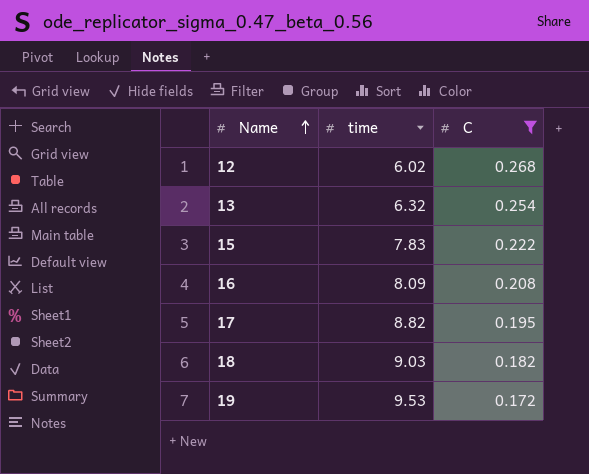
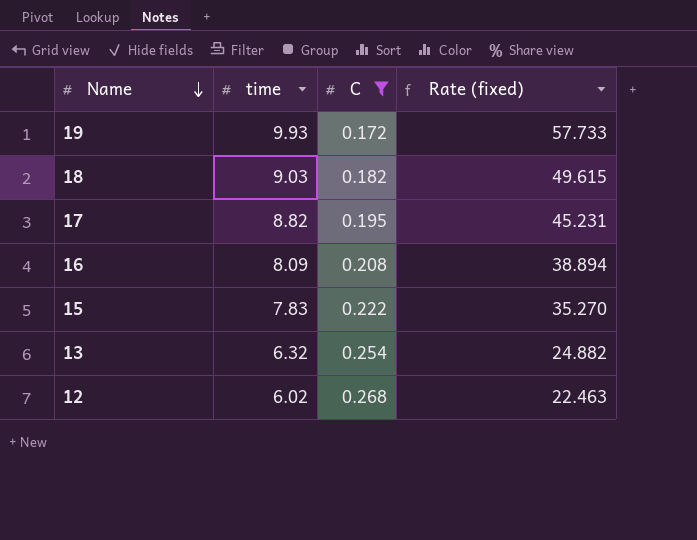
row order: Name ascending -> Name descending
column Rate (fixed) | formula: none -> [time] / [C]
19 | time: 9.53 -> 9.93

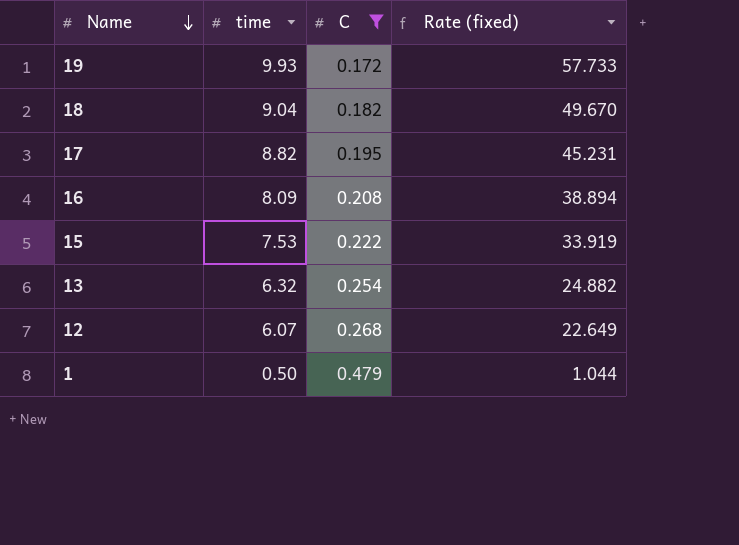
18 | time: 9.03 -> 9.04
18 | Rate (fixed): 49.615 -> 49.670
15 | time: 7.83 -> 7.53
15 | Rate (fixed): 35.270 -> 33.919
12 | time: 6.02 -> 6.07
12 | Rate (fixed): 22.463 -> 22.649
row 1: none -> 0.50 | 0.479 | 1.044

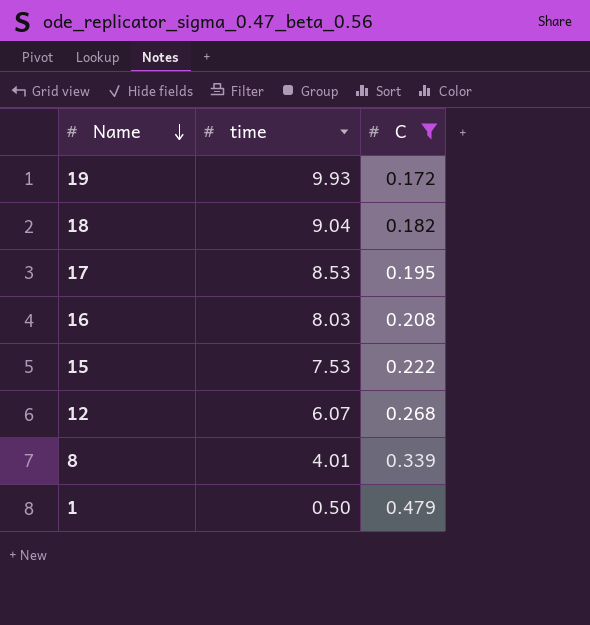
column Rate (fixed) | formula: [time] / [C] -> none
row 13: 6.32 | 0.254 | 24.882 -> none
17 | time: 8.82 -> 8.53
16 | time: 8.09 -> 8.03
row 8: none -> 4.01 | 0.339

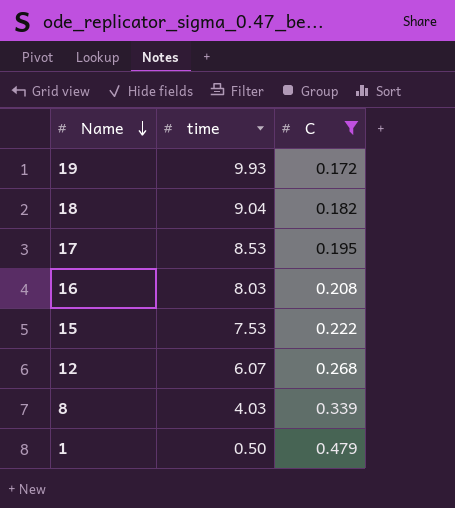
8 | time: 4.01 -> 4.03

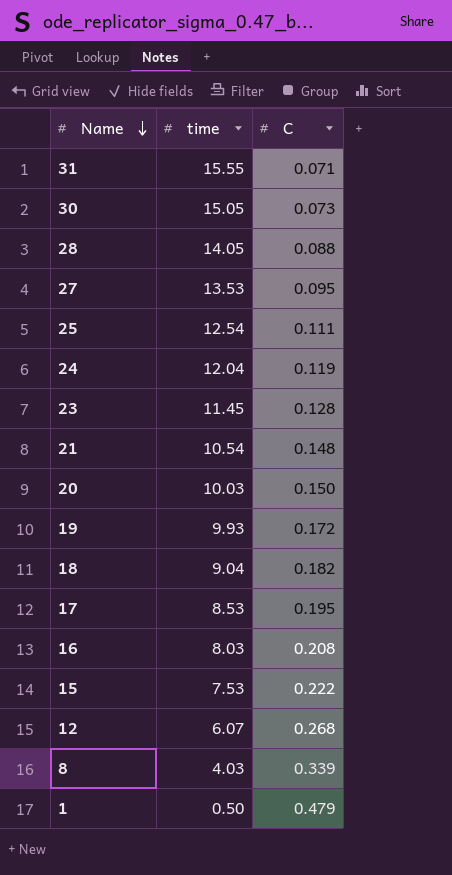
filter: C >= 0.172 -> none

